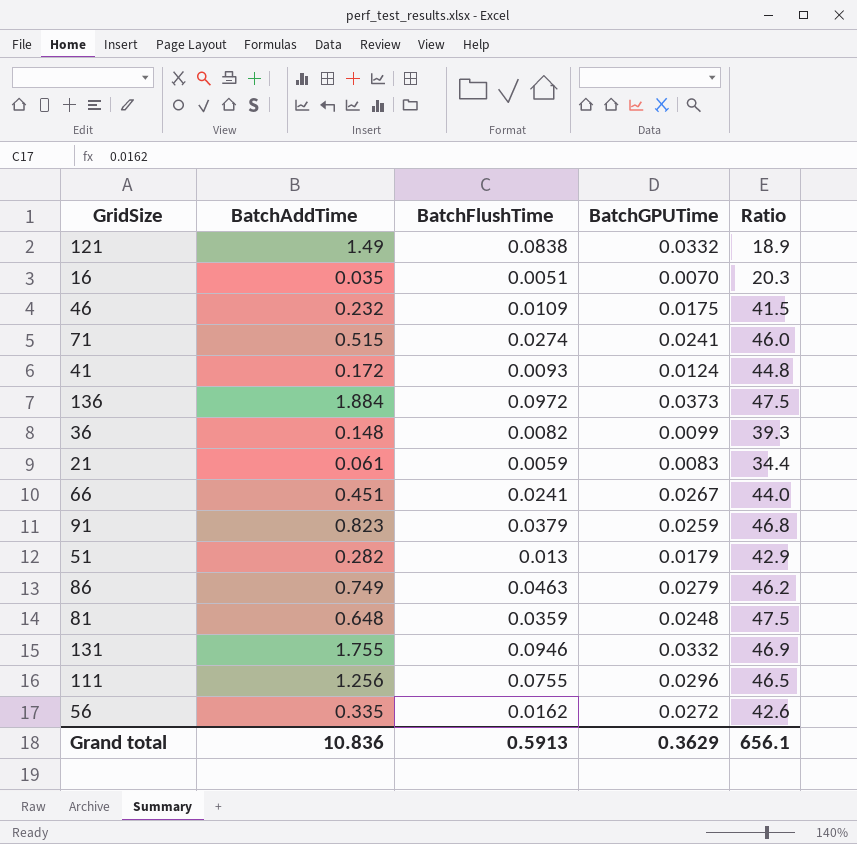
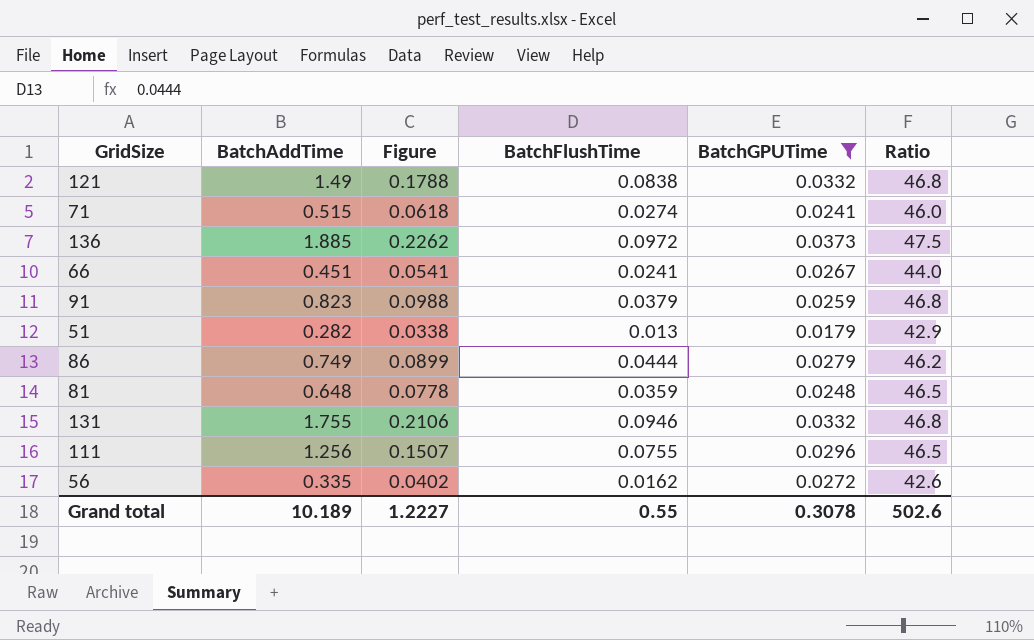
filter: none -> BatchGPUTime >= 0.0179
column Figure | formula: none -> [BatchAddTime] * 0.12
121 | Ratio: 18.9 -> 46.8
136 | BatchAddTime: 1.884 -> 1.885
86 | BatchFlushTime: 0.0463 -> 0.0444
81 | Ratio: 47.5 -> 46.5
131 | Ratio: 46.9 -> 46.8
Grand total | BatchAddTime: 10.836 -> 10.189
Grand total | BatchFlushTime: 0.5913 -> 0.55
Grand total | BatchGPUTime: 0.3629 -> 0.3078
Grand total | Ratio: 656.1 -> 502.6

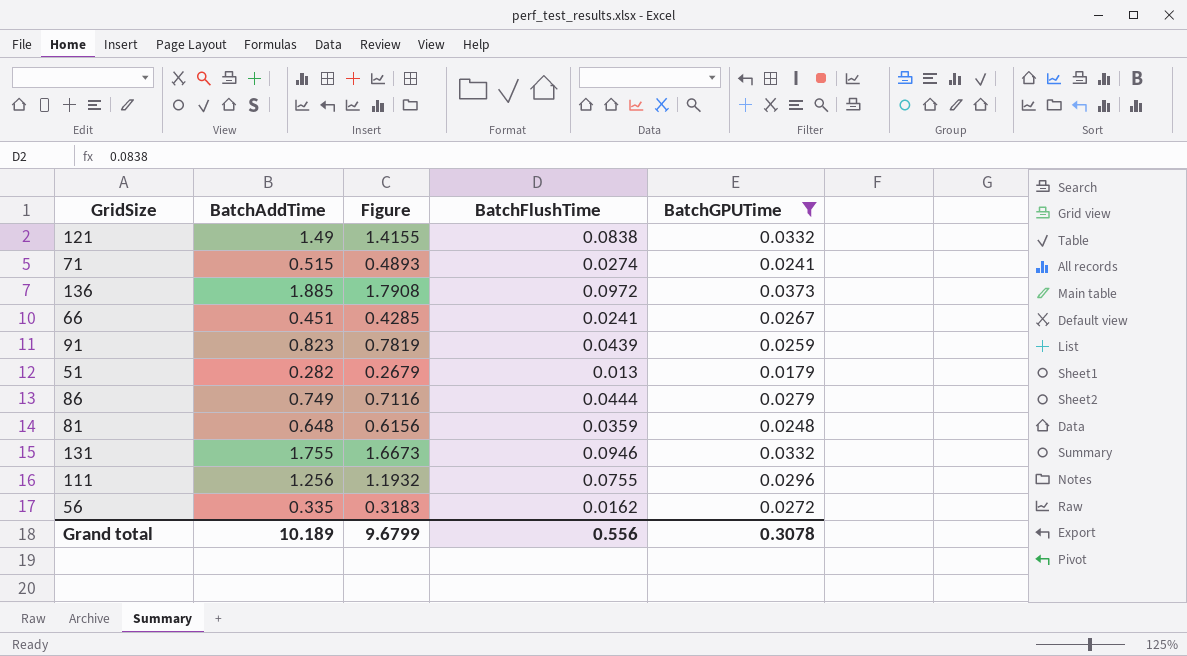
column Ratio | position: 6 -> none
column Figure | formula: [BatchAddTime] * 0.12 -> [BatchAddTime] * 0.95
91 | BatchFlushTime: 0.0379 -> 0.0439
Grand total | Figure: 1.2227 -> 9.6799
Grand total | BatchFlushTime: 0.55 -> 0.556

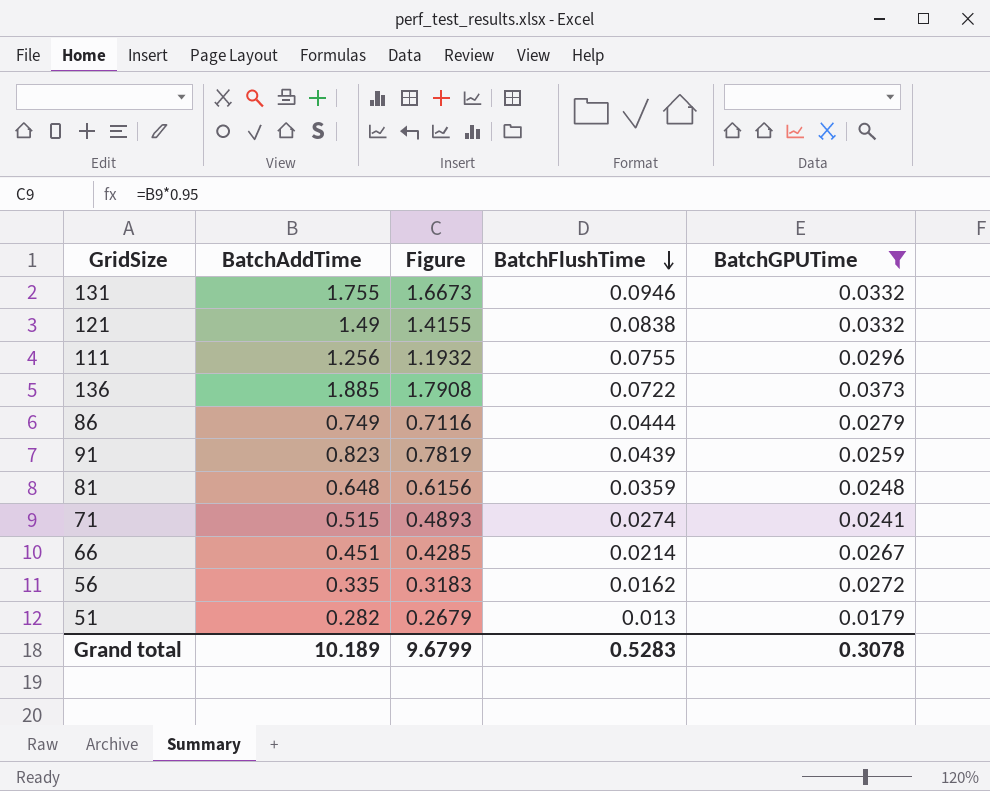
row order: none -> BatchFlushTime descending
136 | BatchFlushTime: 0.0972 -> 0.0722
66 | BatchFlushTime: 0.0241 -> 0.0214
Grand total | BatchFlushTime: 0.556 -> 0.5283

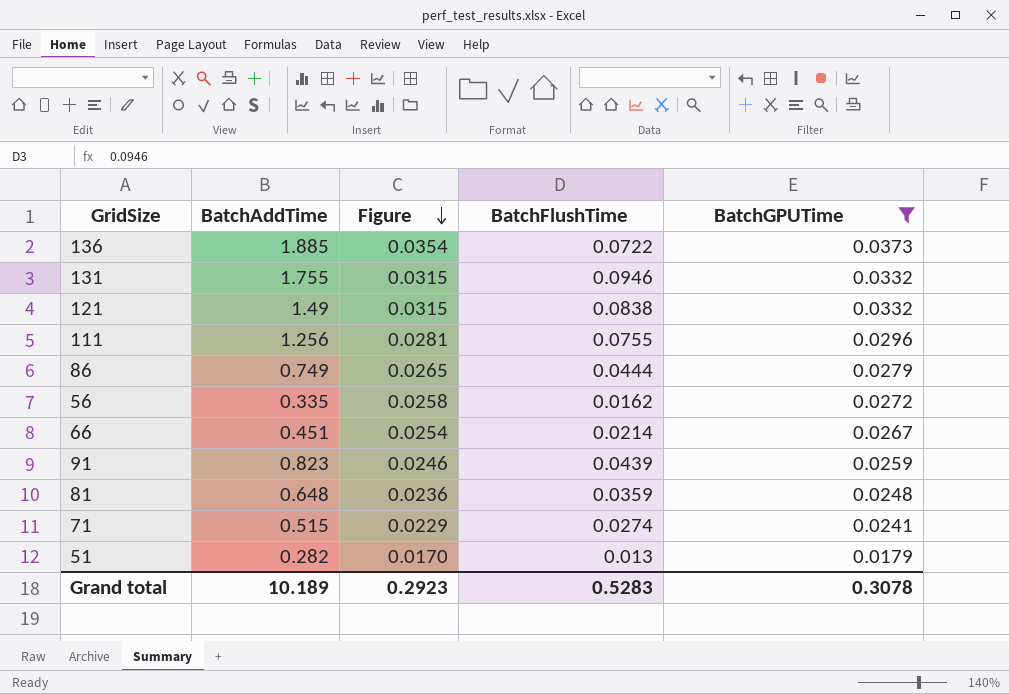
row order: BatchFlushTime descending -> Figure descending
column Figure | formula: [BatchAddTime] * 0.95 -> [BatchGPUTime] * 0.95
Grand total | Figure: 9.6799 -> 0.2923

